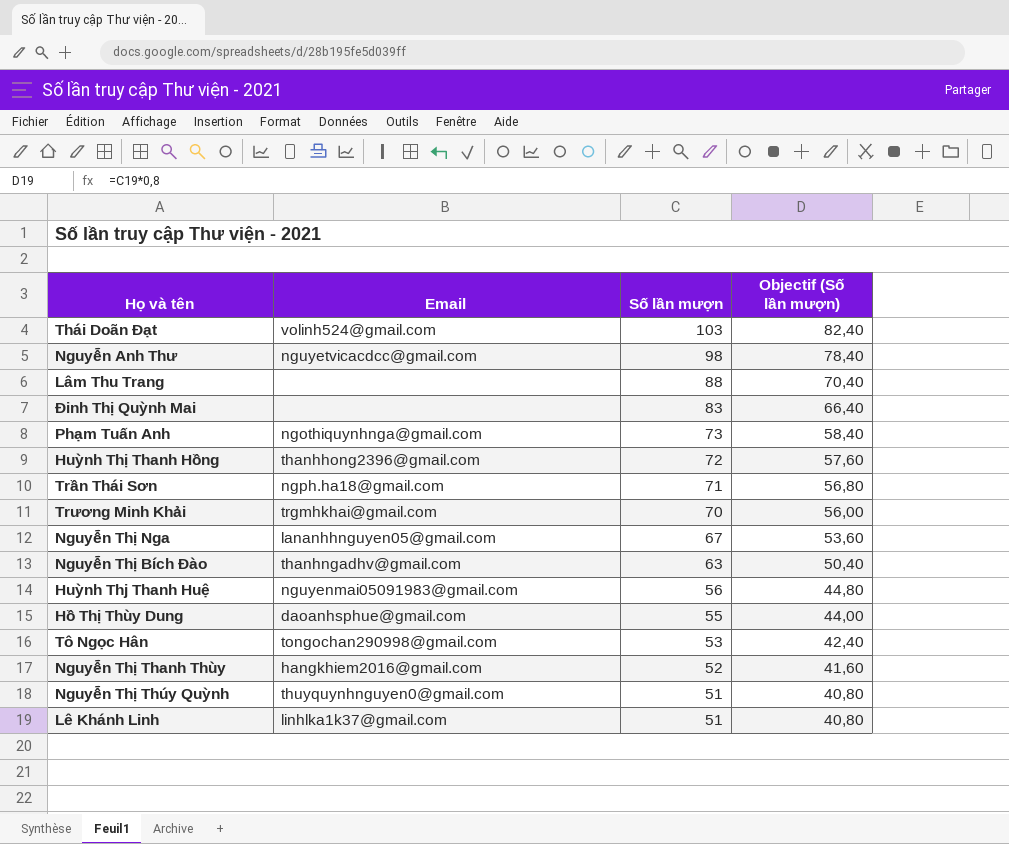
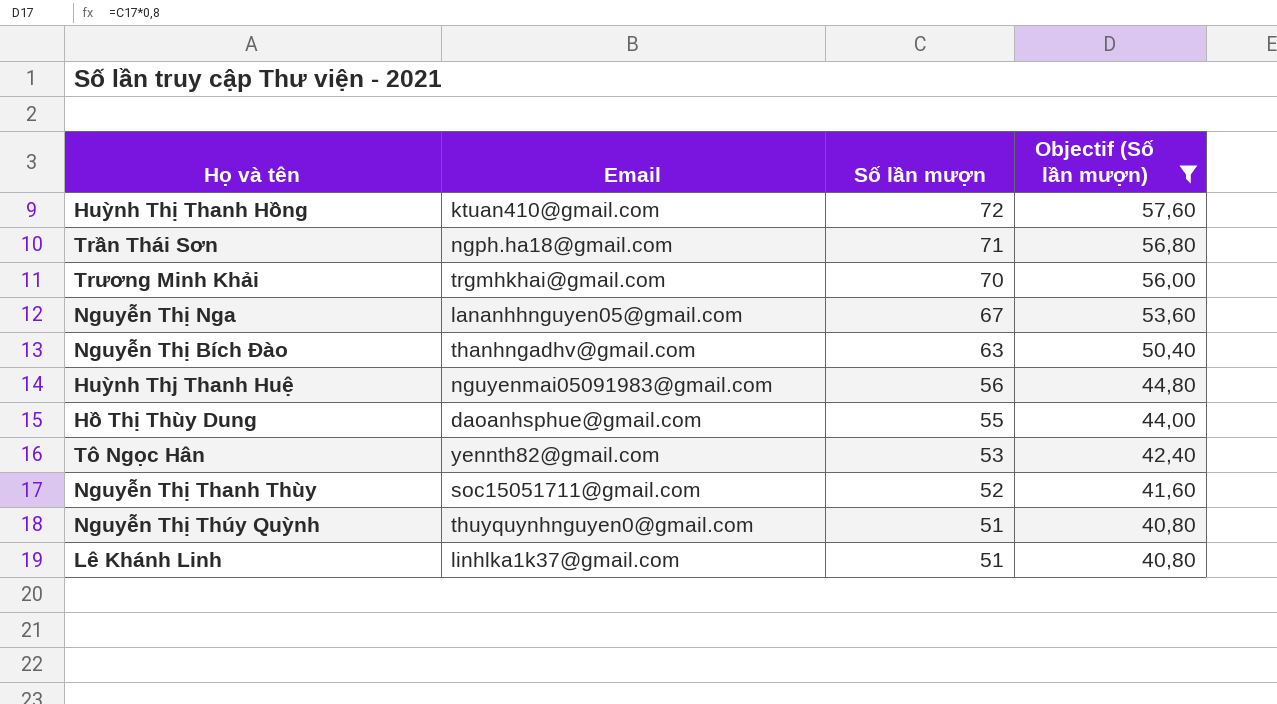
filter: none -> Objectif (Số lần mượn) <= 57,60
Huỳnh Thị Thanh Hồng | Email: thanhhong2396@gmail.com -> ktuan410@gmail.com
Tô Ngọc Hân | Email: tongochan290998@gmail.com -> yennth82@gmail.com
Nguyễn Thị Thanh Thùy | Email: hangkhiem2016@gmail.com -> soc15051711@gmail.com

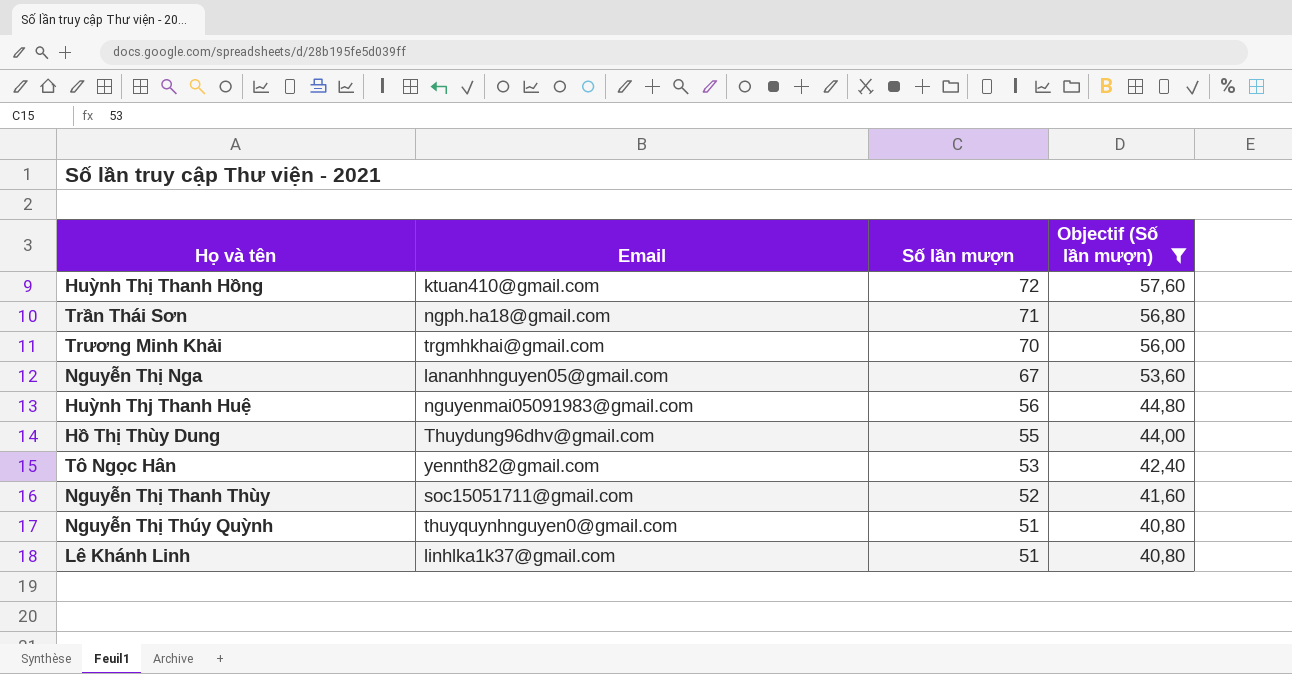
row Nguyễn Thị Bích Đào: thanhngadhv@gmail.com | 63 | 50,40 -> none
Hồ Thị Thùy Dung | Email: daoanhsphue@gmail.com -> Thuydung96dhv@gmail.com

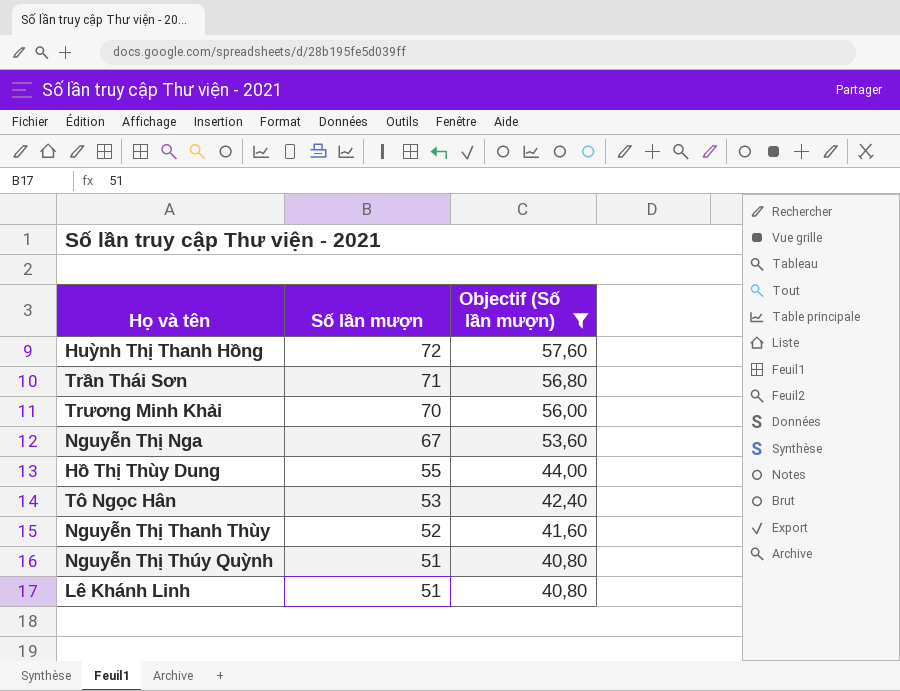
column Email | position: 2 -> none
row Huỳnh Thj Thanh Huệ: nguyenmai05091983@gmail.com | 56 | 44,80 -> none

